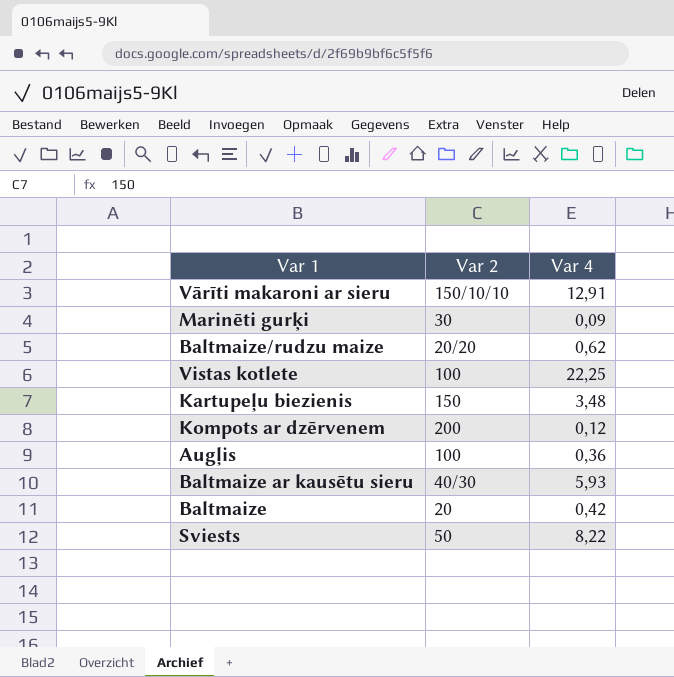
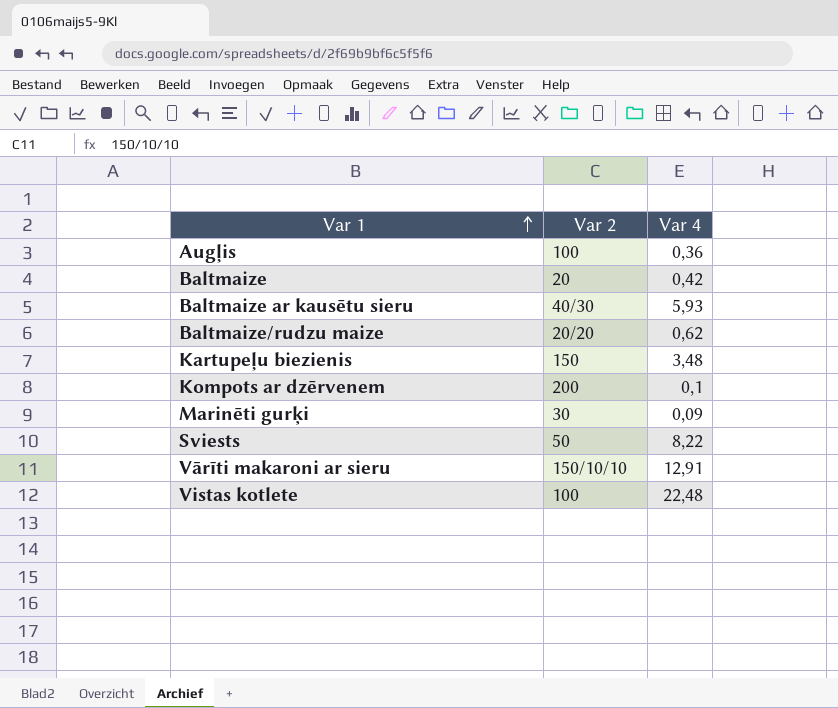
row order: none -> Var 1 ascending
Kompots ar dzērvenem | Var 4: 0,12 -> 0,1
Vistas kotlete | Var 4: 22,25 -> 22,48

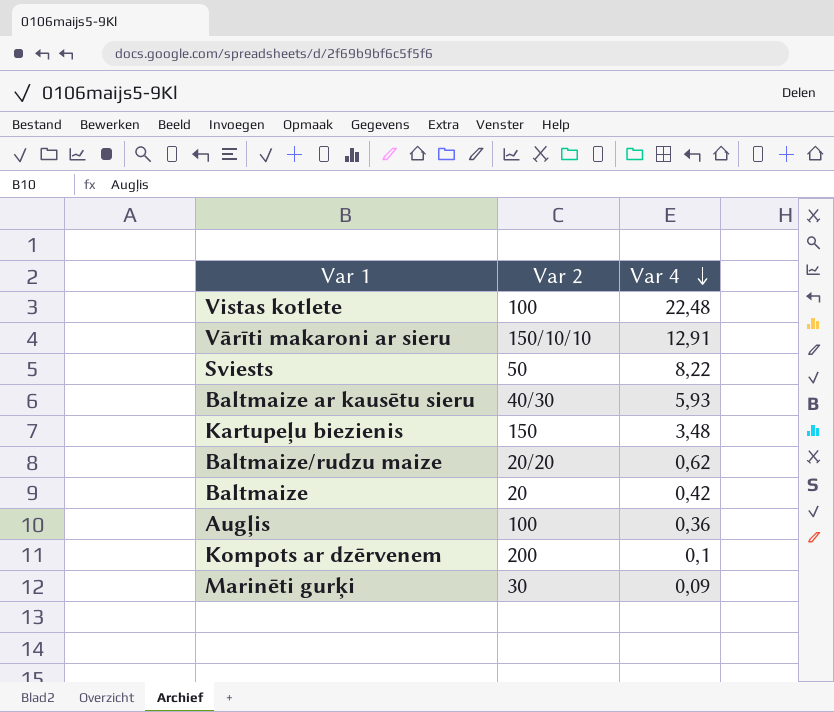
row order: Var 1 ascending -> Var 4 descending

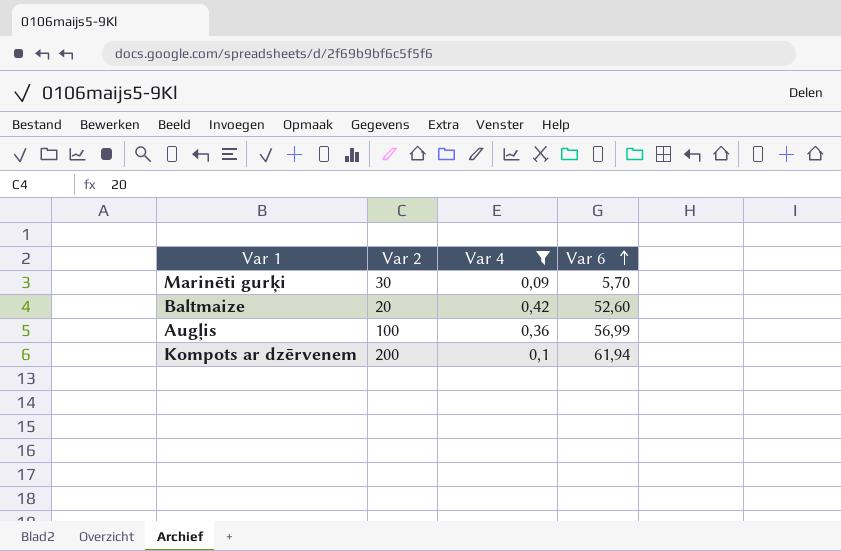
filter: none -> Var 4 <= 0,42
row order: Var 4 descending -> Var 6 ascending
column Var 6 | position: none -> 4

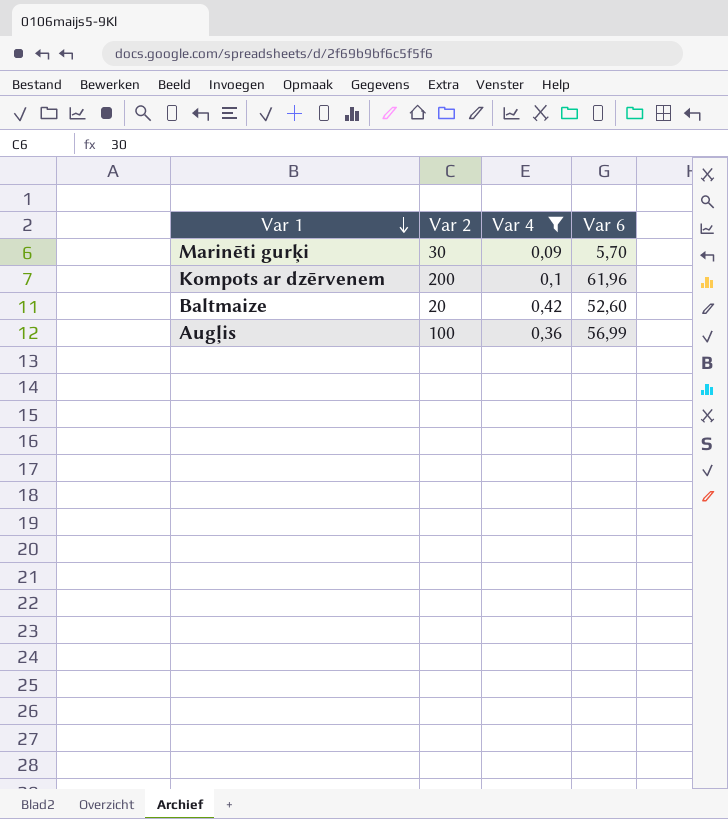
row order: Var 6 ascending -> Var 1 descending
Kompots ar dzērvenem | Var 6: 61,94 -> 61,96

